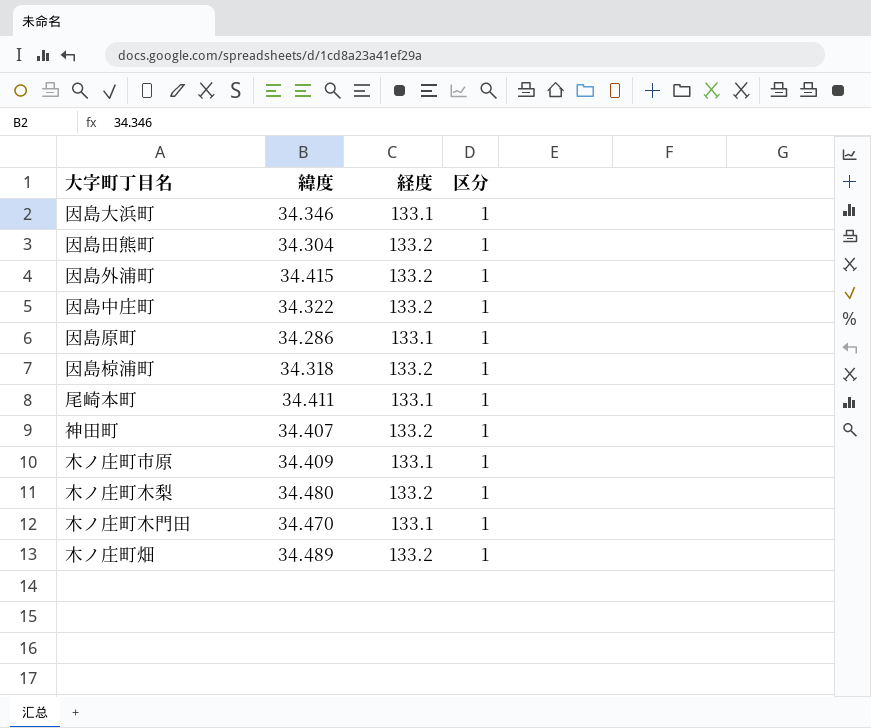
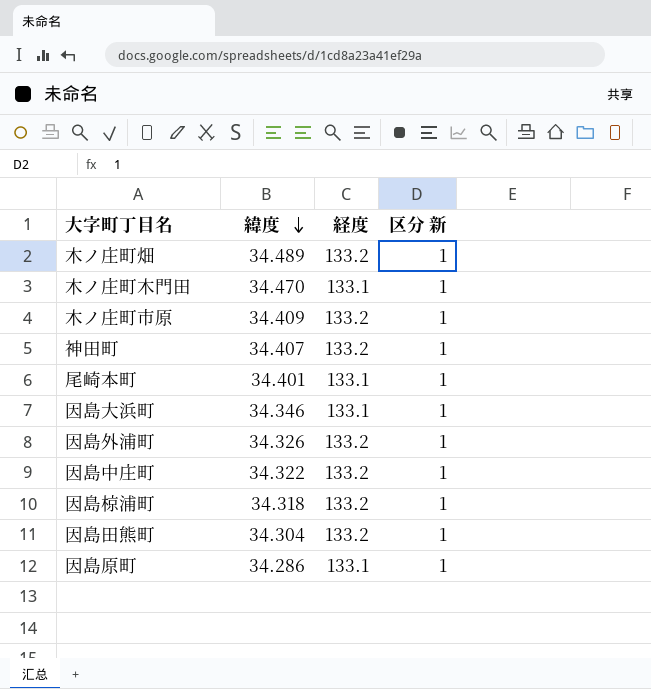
row order: none -> 緯度 descending
column name: 区分 -> 区分 新
row 木ノ庄町木梨: 34.480 | 133.2 | 1 -> none
木ノ庄町市原 | 経度: 133.1 -> 133.2
尾崎本町 | 緯度: 34.411 -> 34.401
因島外浦町 | 緯度: 34.415 -> 34.326

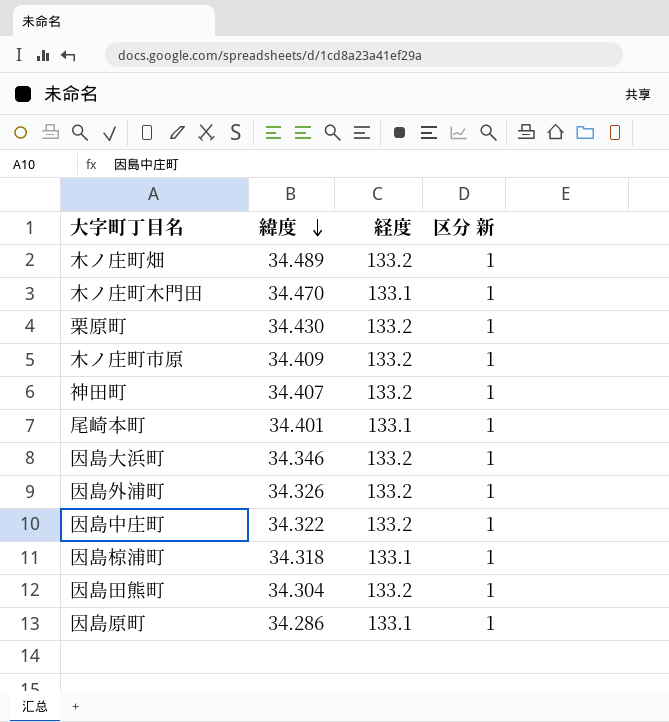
row 栗原町: none -> 34.430 | 133.2 | 1
因島大浜町 | 経度: 133.1 -> 133.2
因島椋浦町 | 経度: 133.2 -> 133.1

